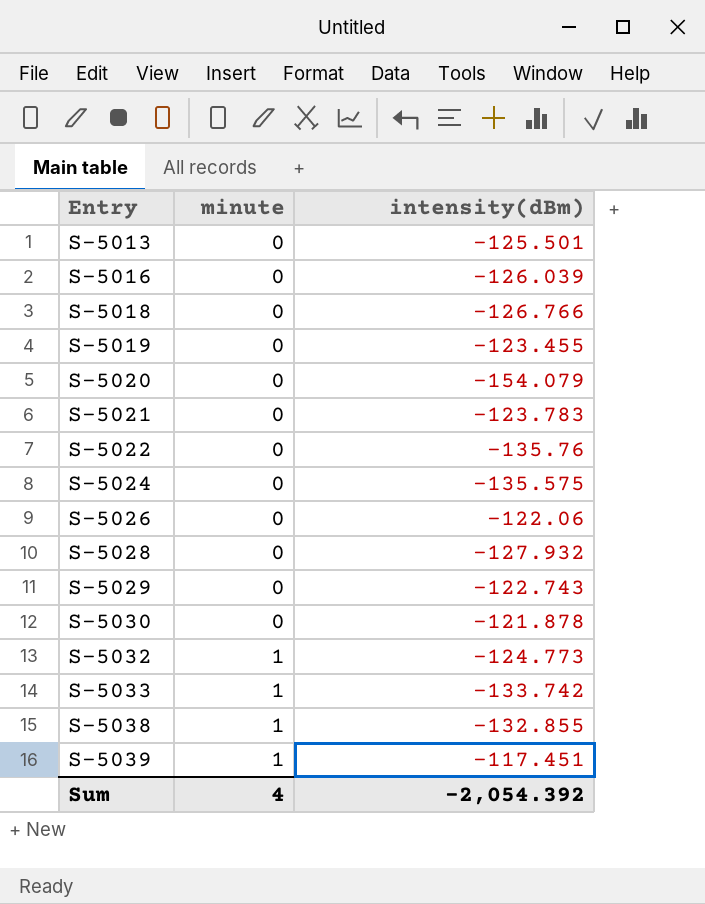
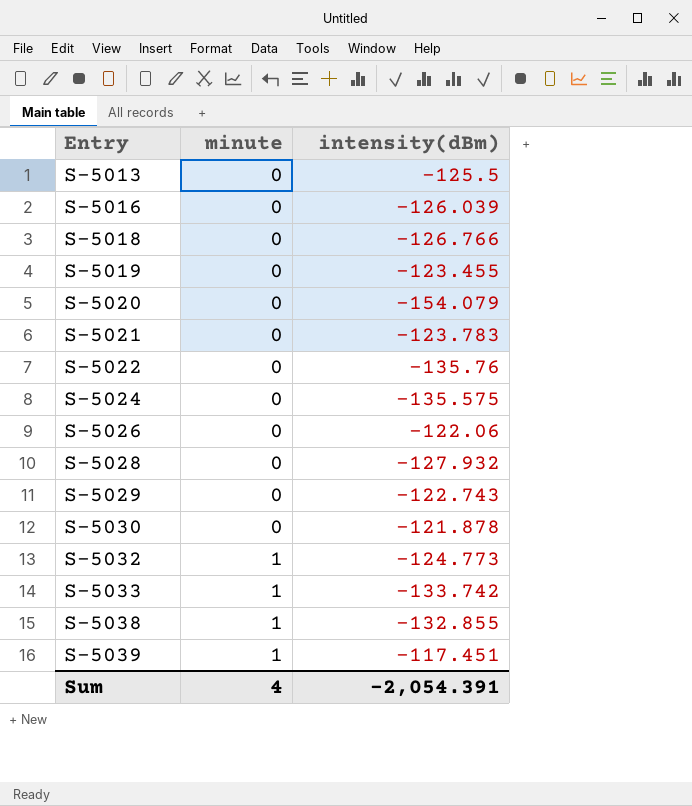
S-5013 | intensity(dBm): -125.501 -> -125.5
Sum | intensity(dBm): -2,054.392 -> -2,054.391

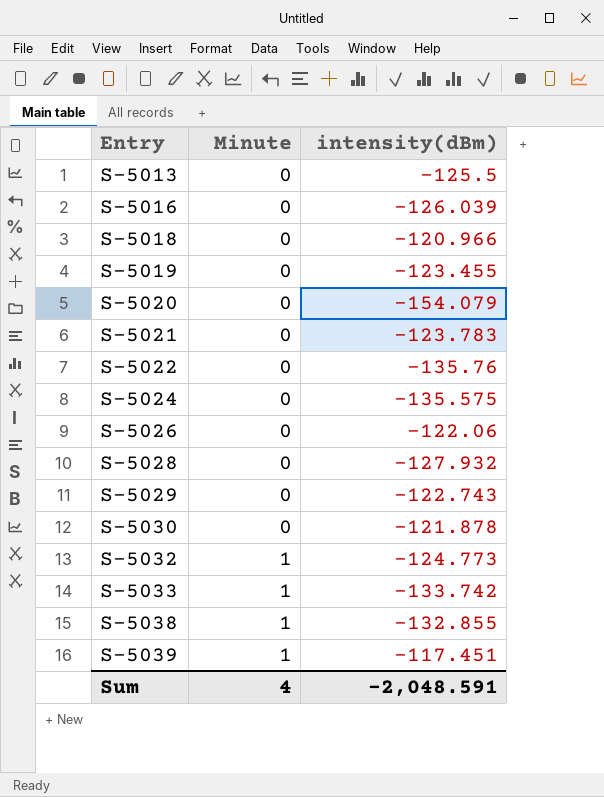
column name: minute -> Minute
S-5018 | intensity(dBm): -126.766 -> -120.966
Sum | intensity(dBm): -2,054.391 -> -2,048.591

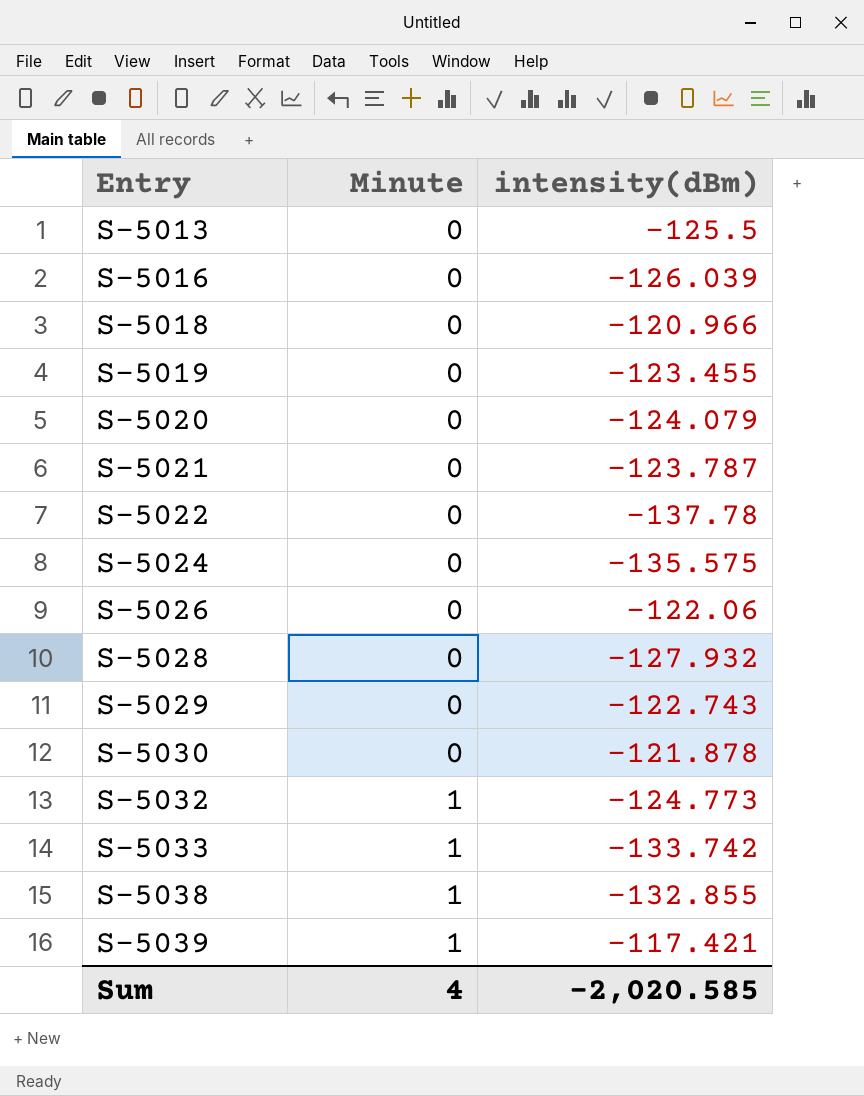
S-5020 | intensity(dBm): -154.079 -> -124.079
S-5021 | intensity(dBm): -123.783 -> -123.787
S-5022 | intensity(dBm): -135.76 -> -137.78
S-5039 | intensity(dBm): -117.451 -> -117.421
Sum | intensity(dBm): -2,048.591 -> -2,020.585

